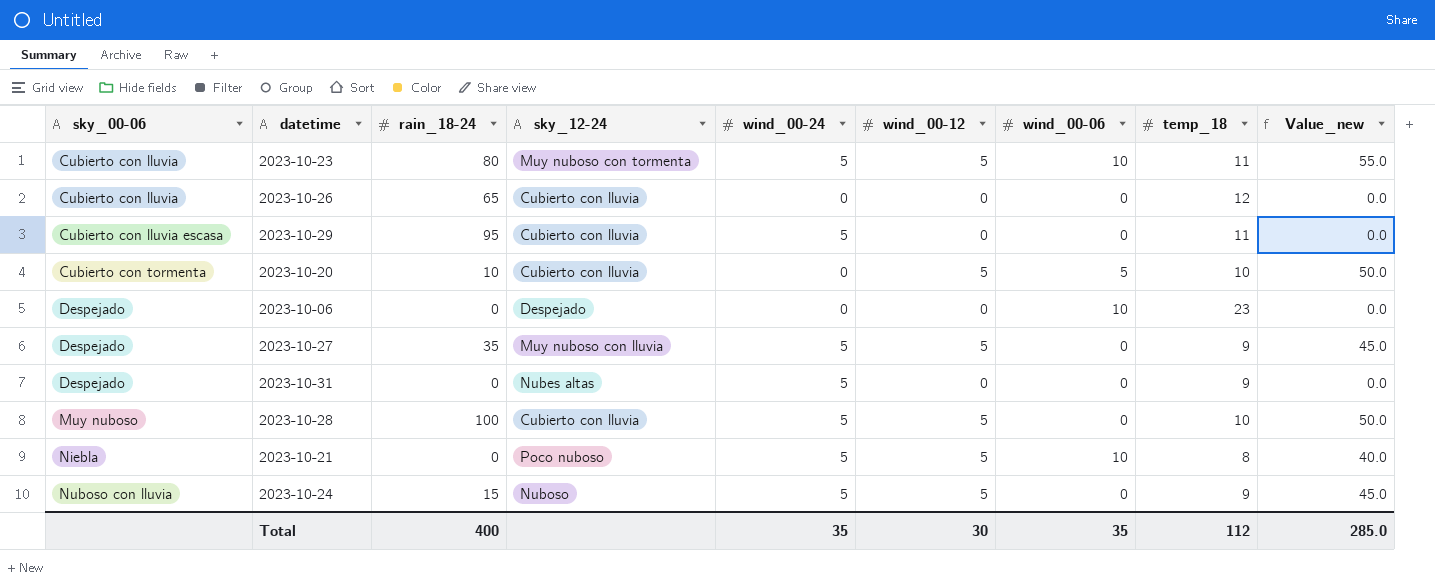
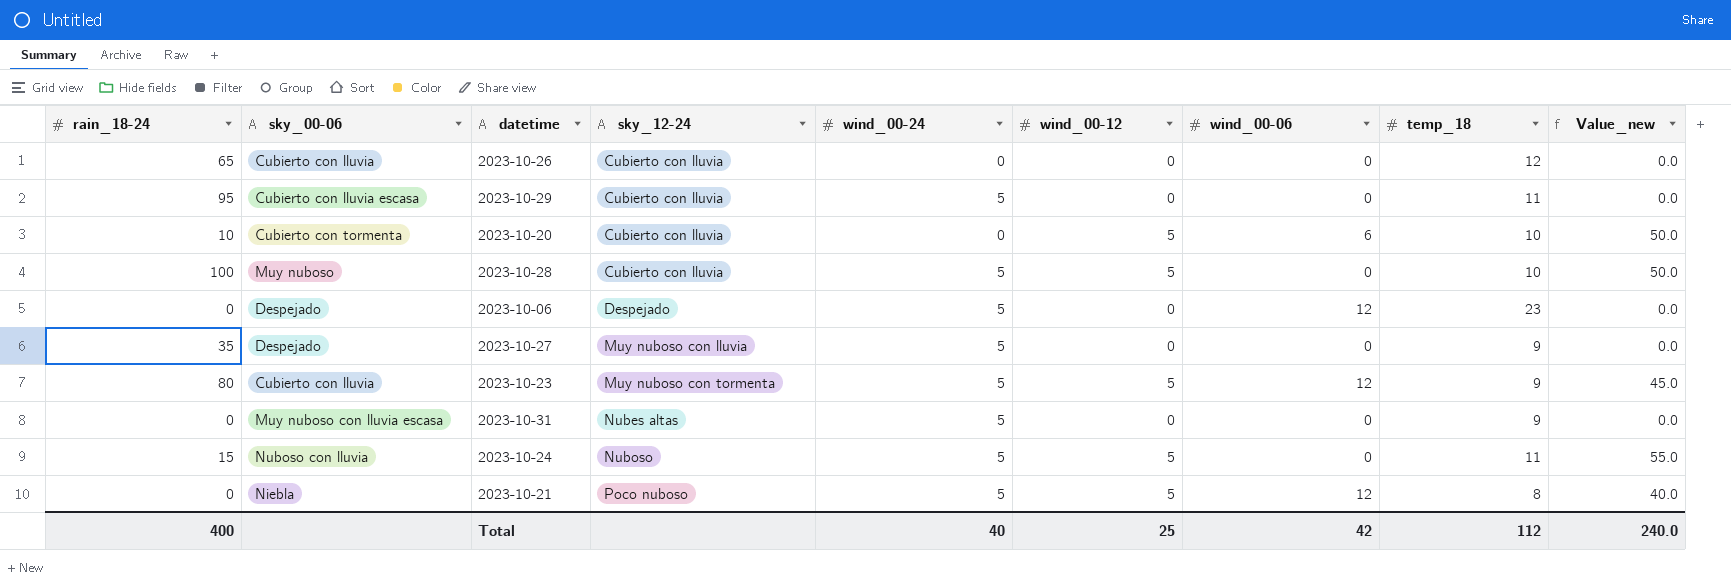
row order: sky_00-06 ascending -> sky_12-24 ascending
column rain_18-24 | position: 3 -> 1
2023-10-20 | wind_00-06: 5 -> 6
2023-10-06 | wind_00-24: 0 -> 5
2023-10-06 | wind_00-06: 10 -> 12
2023-10-27 | wind_00-12: 5 -> 0
2023-10-27 | Value_new: 45.0 -> 0.0
2023-10-23 | wind_00-06: 10 -> 12
2023-10-23 | temp_18: 11 -> 9
2023-10-23 | Value_new: 55.0 -> 45.0
2023-10-31 | sky_00-06: Despejado -> Muy nuboso con lluvia escasa
2023-10-24 | temp_18: 9 -> 11
2023-10-24 | Value_new: 45.0 -> 55.0
2023-10-21 | wind_00-06: 10 -> 12
Total | wind_00-24: 35 -> 40
Total | wind_00-12: 30 -> 25
Total | wind_00-06: 35 -> 42
Total | Value_new: 285.0 -> 240.0

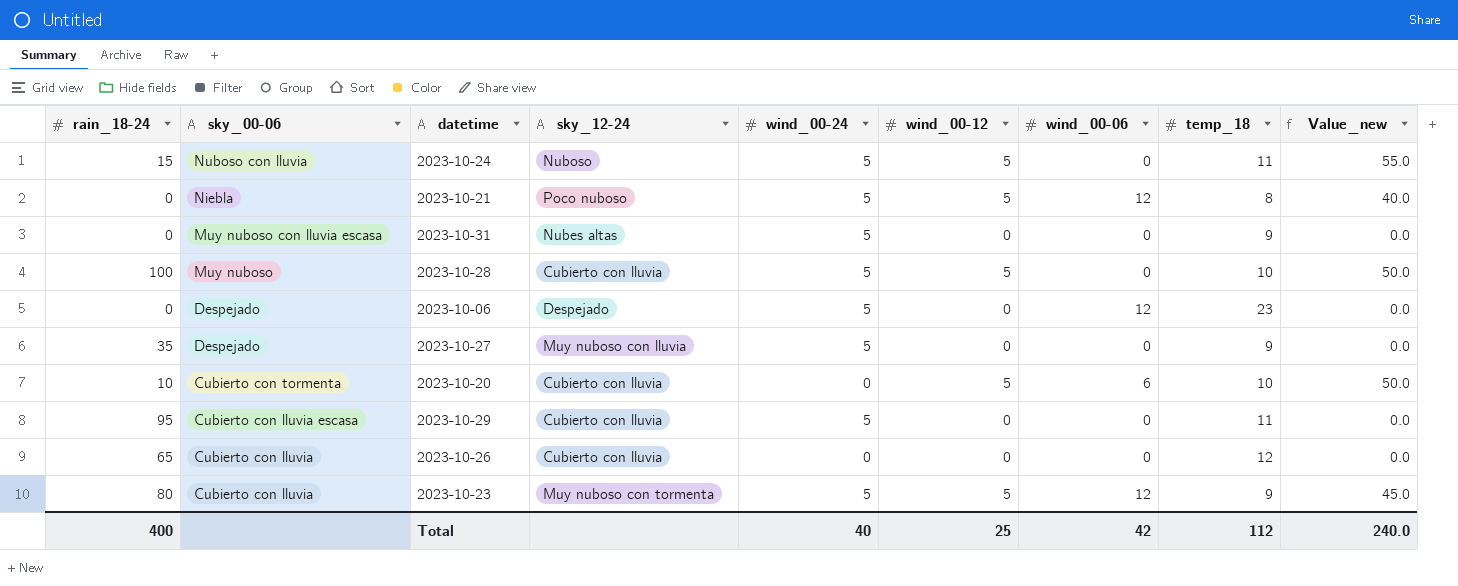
row order: sky_12-24 ascending -> sky_00-06 descending

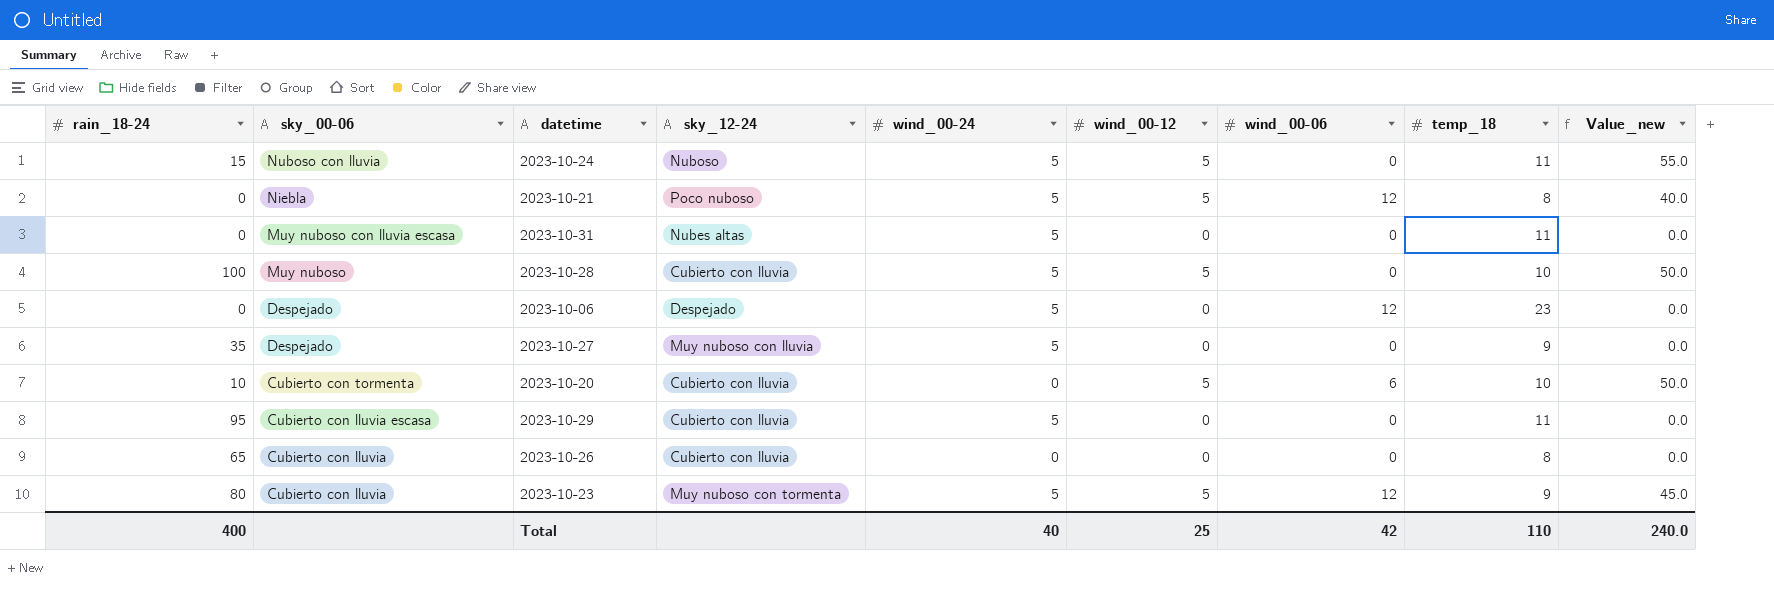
2023-10-31 | temp_18: 9 -> 11
2023-10-26 | temp_18: 12 -> 8
Total | temp_18: 112 -> 110

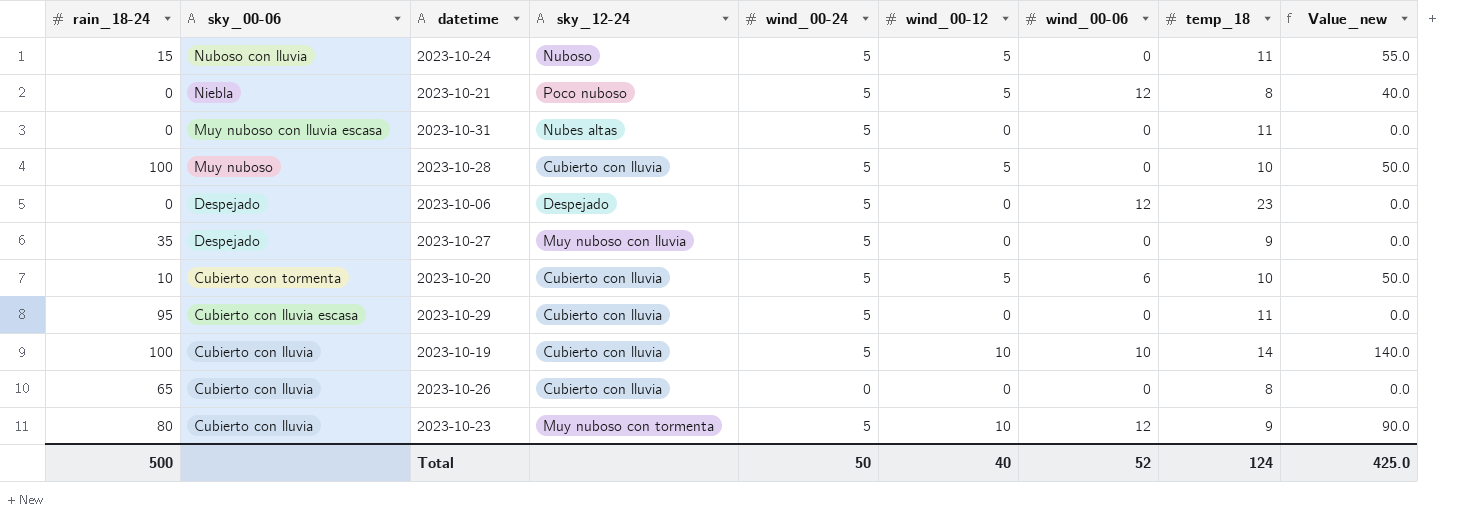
2023-10-20 | wind_00-24: 0 -> 5
row 2023-10-19: none -> 100 | Cubierto con lluvia | Cubierto con lluvia | 5 | 10 | 10 | 14 | 140.0
2023-10-23 | wind_00-12: 5 -> 10
2023-10-23 | Value_new: 45.0 -> 90.0
Total | rain_18-24: 400 -> 500
Total | wind_00-24: 40 -> 50
Total | wind_00-12: 25 -> 40
Total | wind_00-06: 42 -> 52
Total | temp_18: 110 -> 124
Total | Value_new: 240.0 -> 425.0

